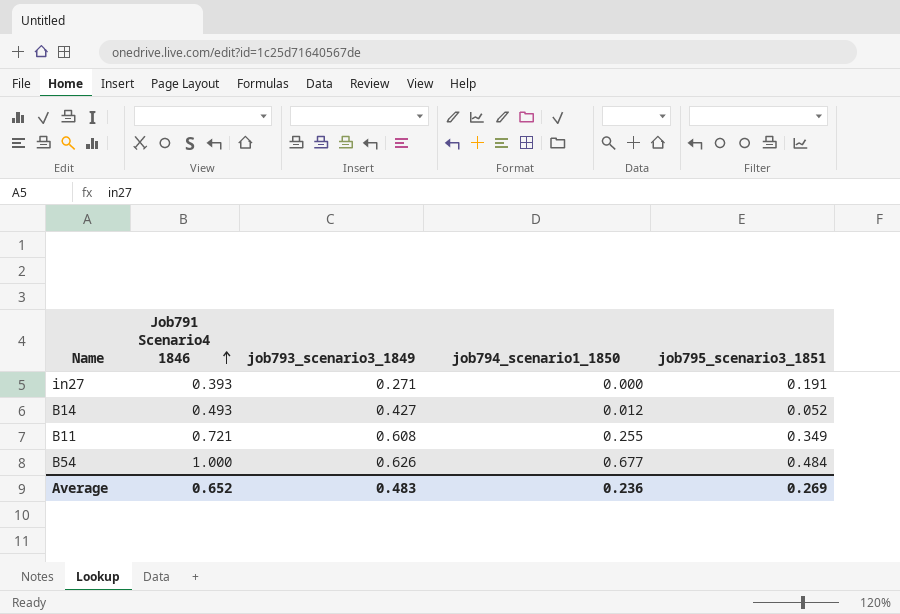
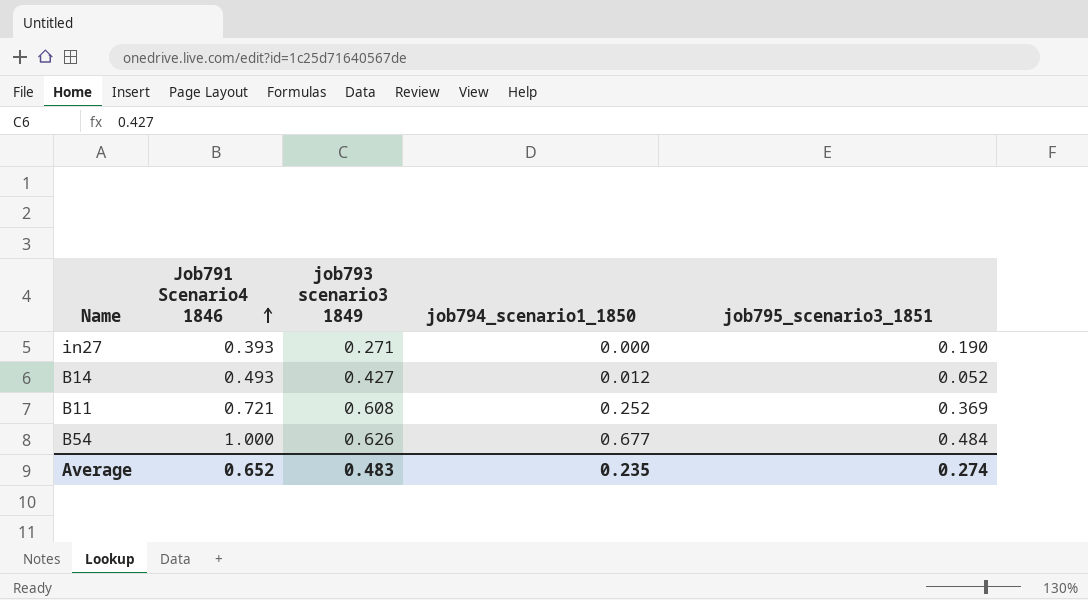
column name: job793_scenario3_1849 -> job793 scenario3 1849
in27 | job795_scenario3_1851: 0.191 -> 0.190
B11 | job794_scenario1_1850: 0.255 -> 0.252
B11 | job795_scenario3_1851: 0.349 -> 0.369
Average | job794_scenario1_1850: 0.236 -> 0.235
Average | job795_scenario3_1851: 0.269 -> 0.274

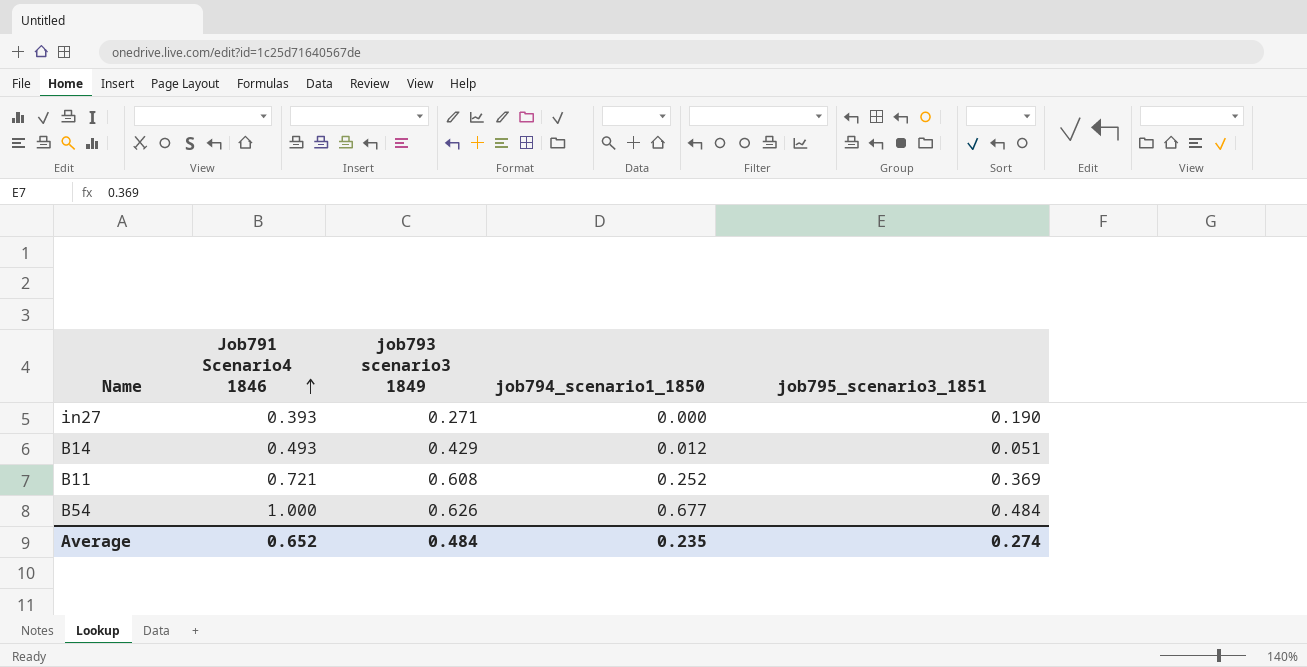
B14 | job793 scenario3 1849: 0.427 -> 0.429
B14 | job795_scenario3_1851: 0.052 -> 0.051
Average | job793 scenario3 1849: 0.483 -> 0.484

